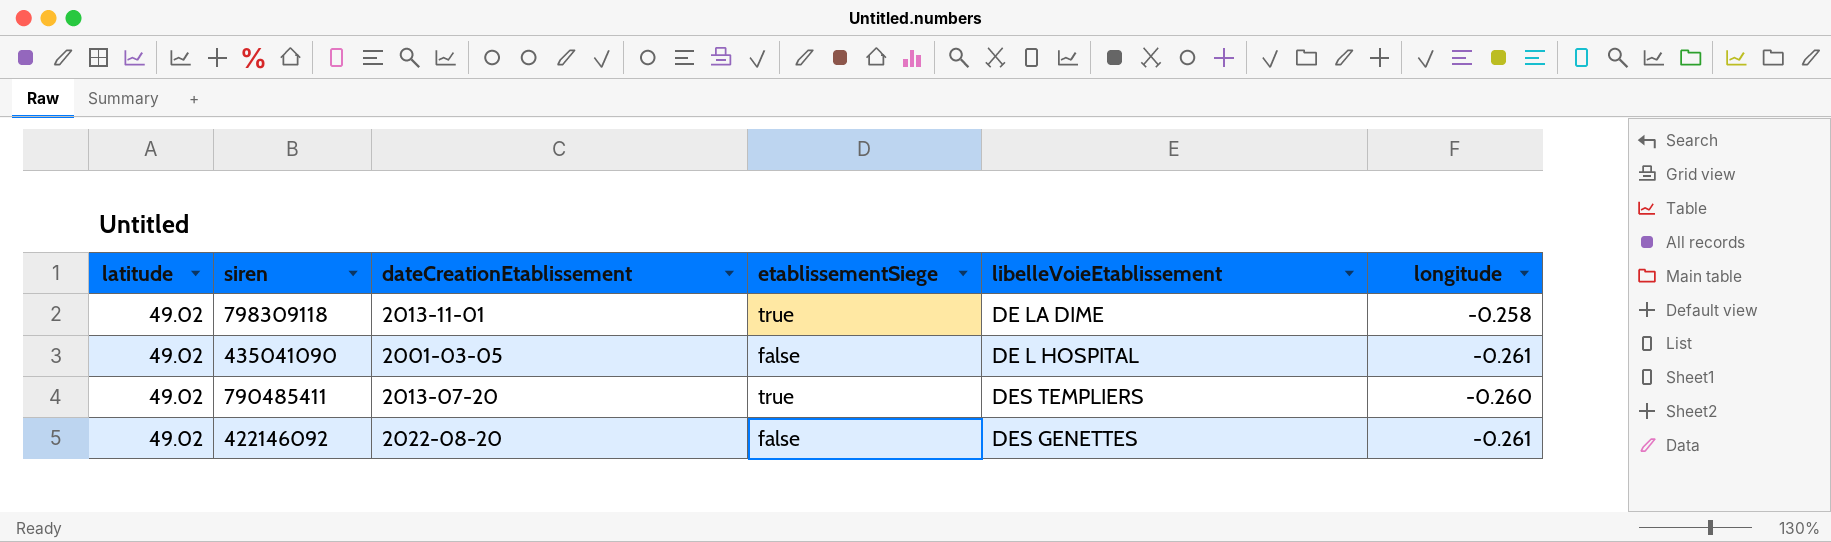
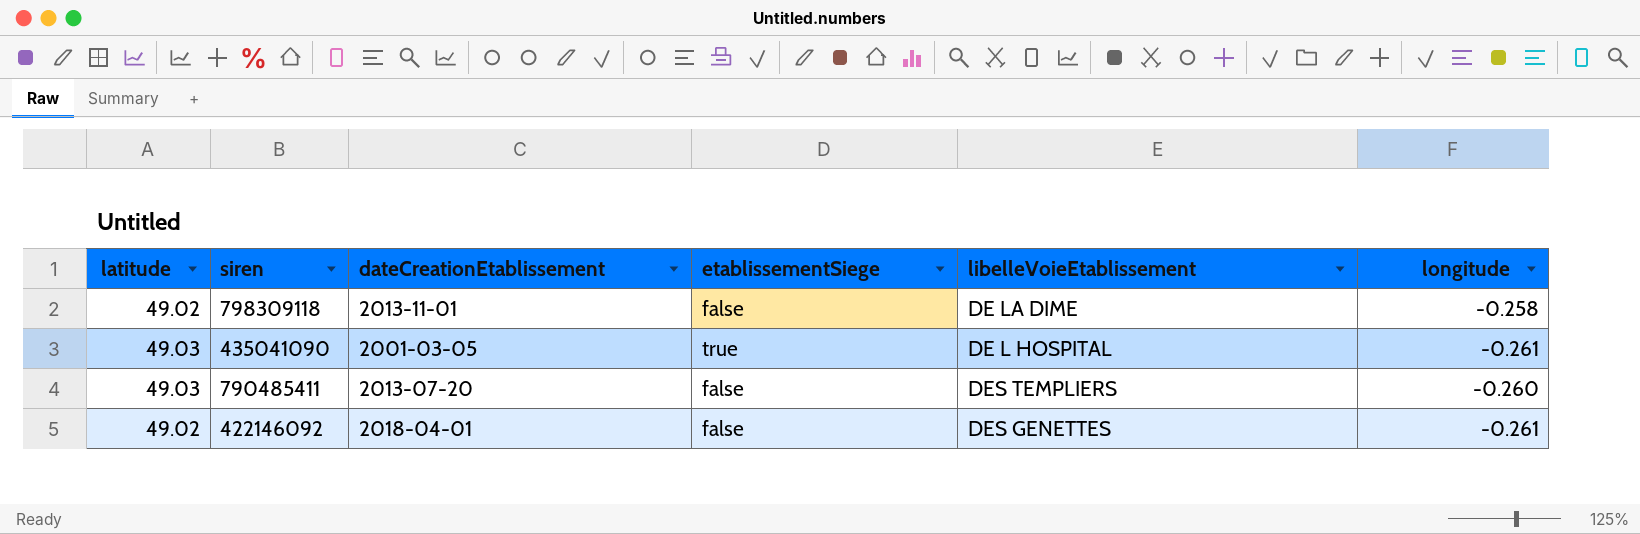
798309118 | etablissementSiege: true -> false
435041090 | latitude: 49.02 -> 49.03
435041090 | etablissementSiege: false -> true
790485411 | latitude: 49.02 -> 49.03
790485411 | etablissementSiege: true -> false
422146092 | dateCreationEtablissement: 2022-08-20 -> 2018-04-01

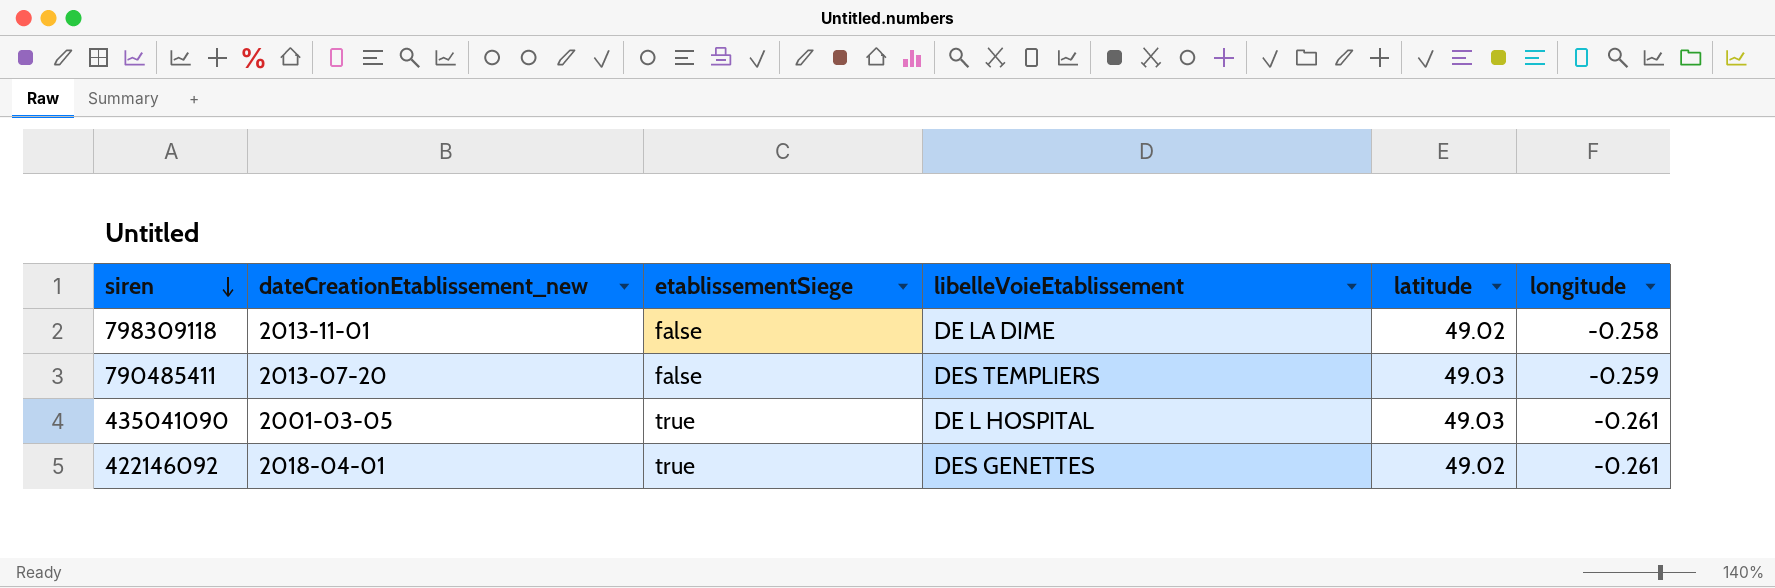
row order: none -> siren descending
column name: dateCreationEtablissement -> dateCreationEtablissement_new
column latitude | position: 1 -> 5
790485411 | longitude: -0.260 -> -0.259
422146092 | etablissementSiege: false -> true

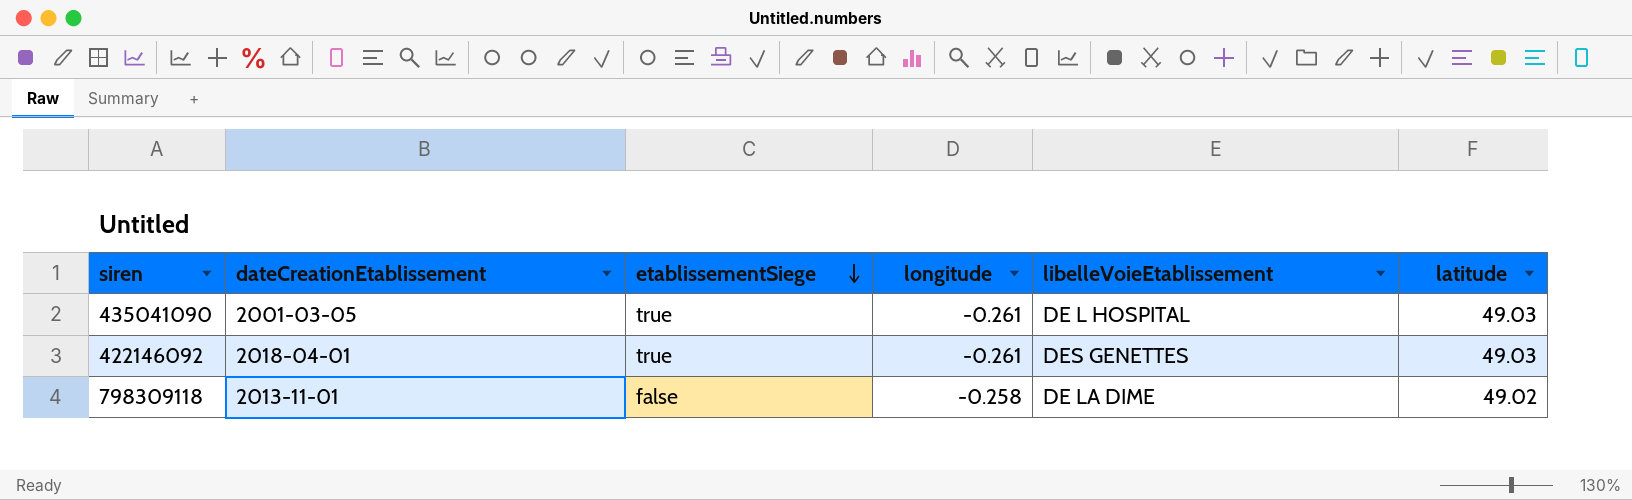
row order: siren descending -> etablissementSiege descending
column name: dateCreationEtablissement_new -> dateCreationEtablissement
column longitude | position: 6 -> 4
row 790485411: 2013-07-20 | false | DES TEMPLIERS | 49.03 | -0.259 -> none
422146092 | latitude: 49.02 -> 49.03

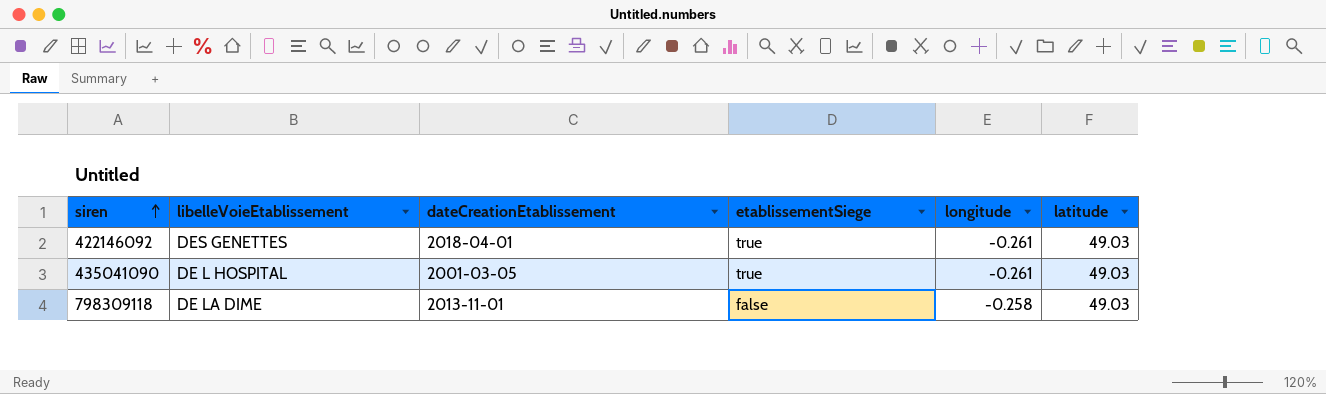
row order: etablissementSiege descending -> siren ascending
column libelleVoieEtablissement | position: 5 -> 2
798309118 | latitude: 49.02 -> 49.03

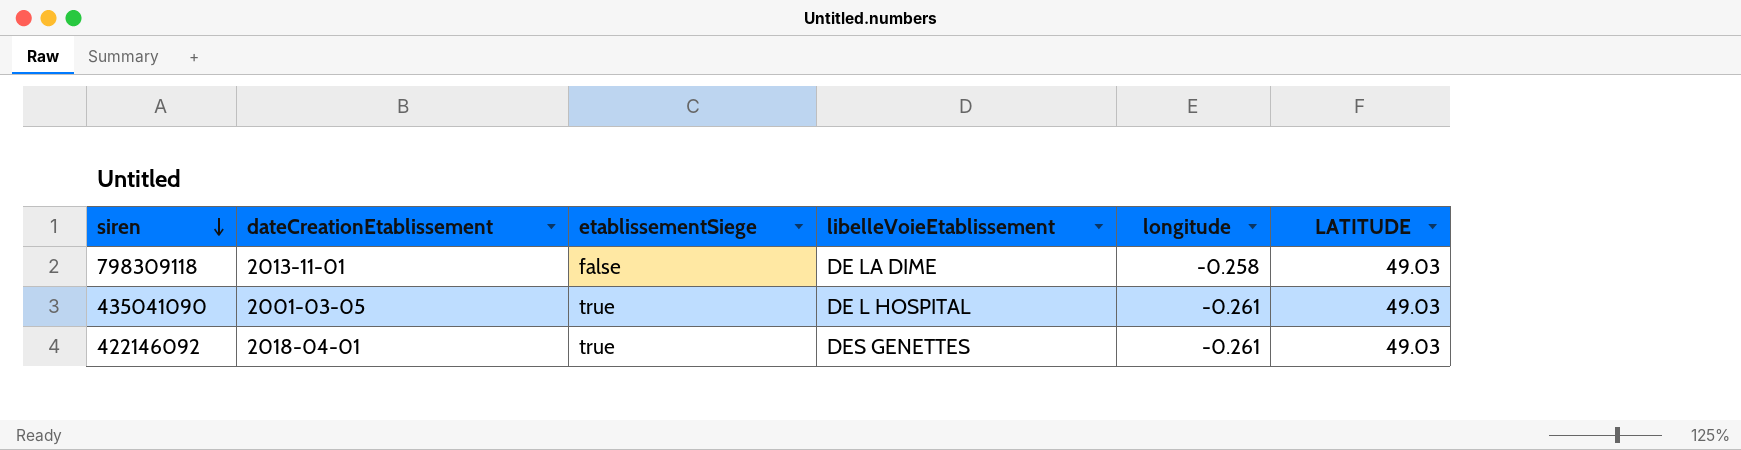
row order: siren ascending -> siren descending
column libelleVoieEtablissement | position: 2 -> 4
column name: latitude -> LATITUDE

